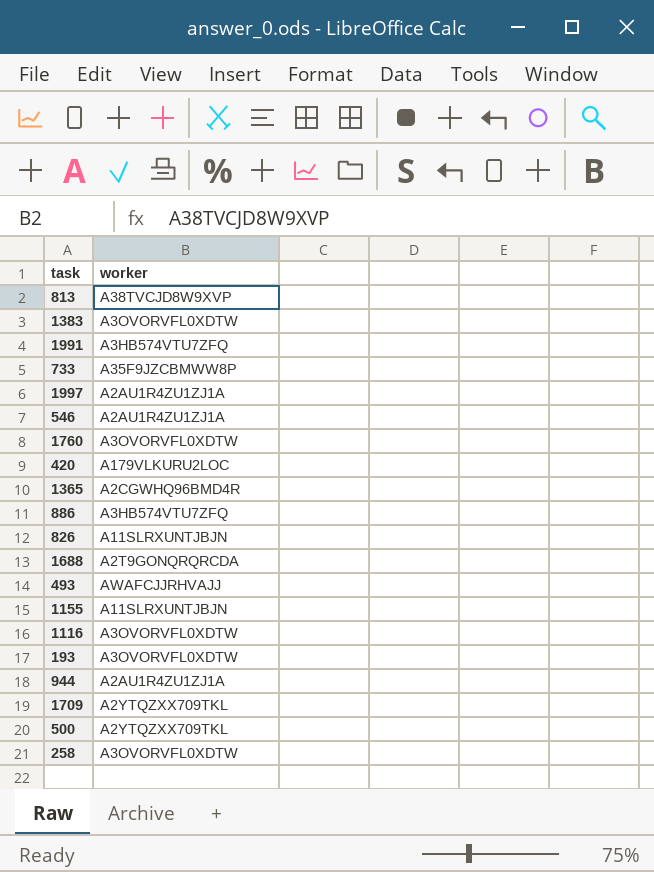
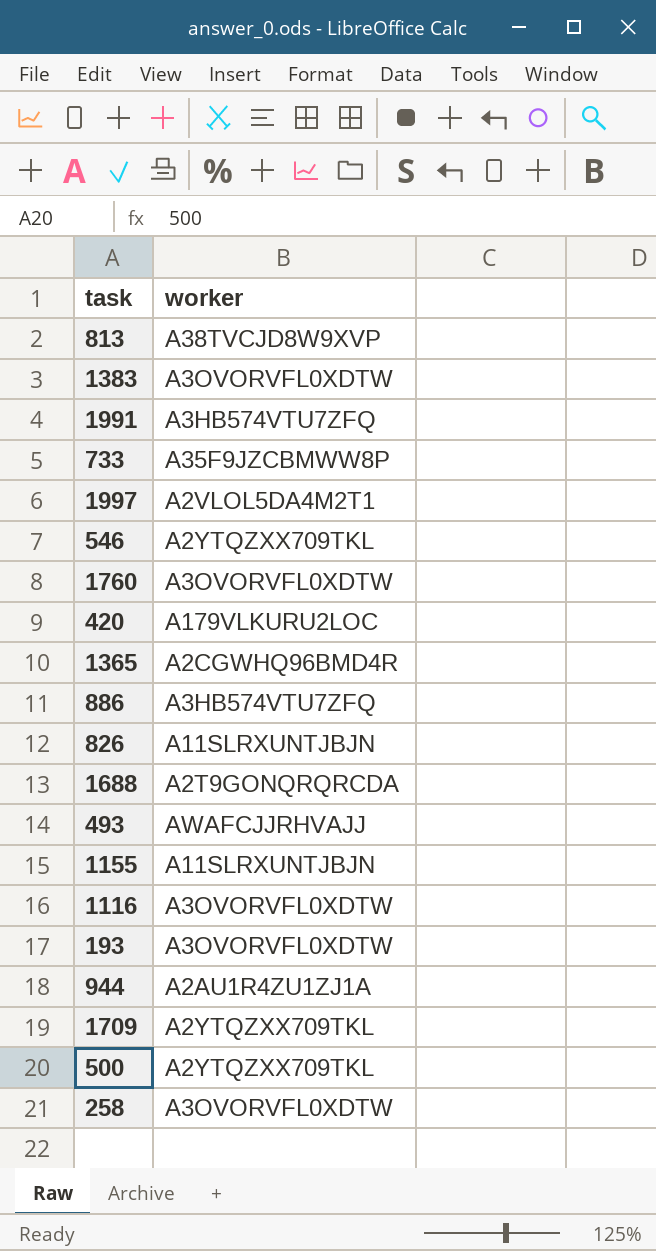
1997 | worker: A2AU1R4ZU1ZJ1A -> A2VLOL5DA4M2T1
546 | worker: A2AU1R4ZU1ZJ1A -> A2YTQZXX709TKL

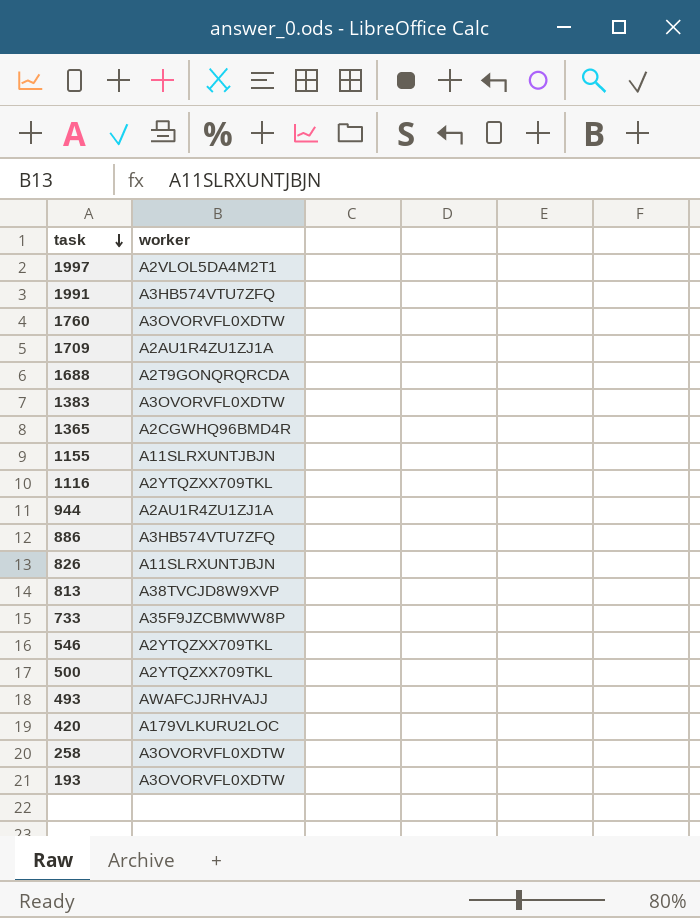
row order: none -> task descending
1709 | worker: A2YTQZXX709TKL -> A2AU1R4ZU1ZJ1A
1116 | worker: A3OVORVFL0XDTW -> A2YTQZXX709TKL

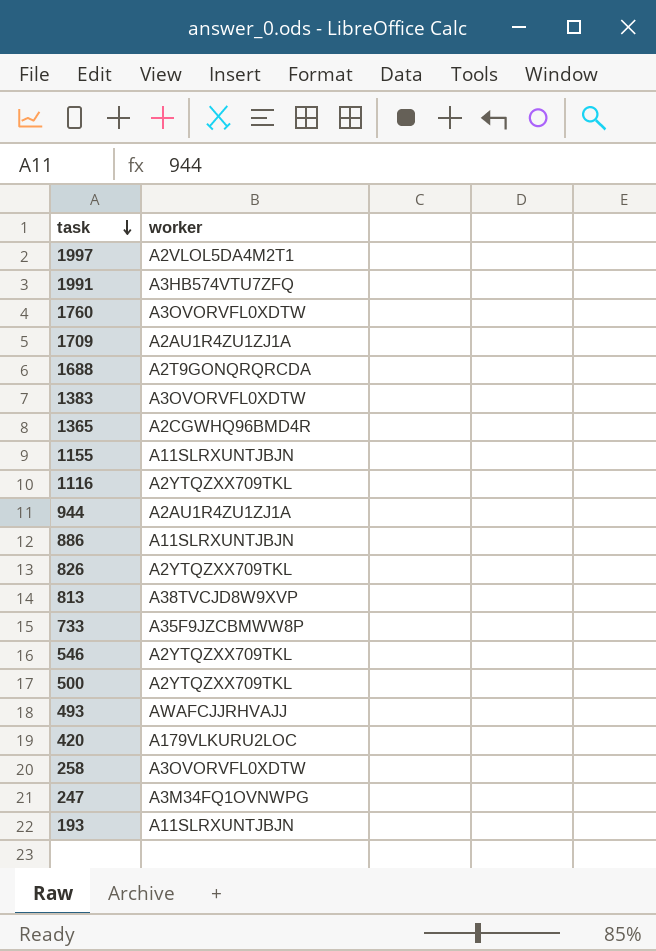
886 | worker: A3HB574VTU7ZFQ -> A11SLRXUNTJBJN
826 | worker: A11SLRXUNTJBJN -> A2YTQZXX709TKL
row 247: none -> A3M34FQ1OVNWPG
193 | worker: A3OVORVFL0XDTW -> A11SLRXUNTJBJN

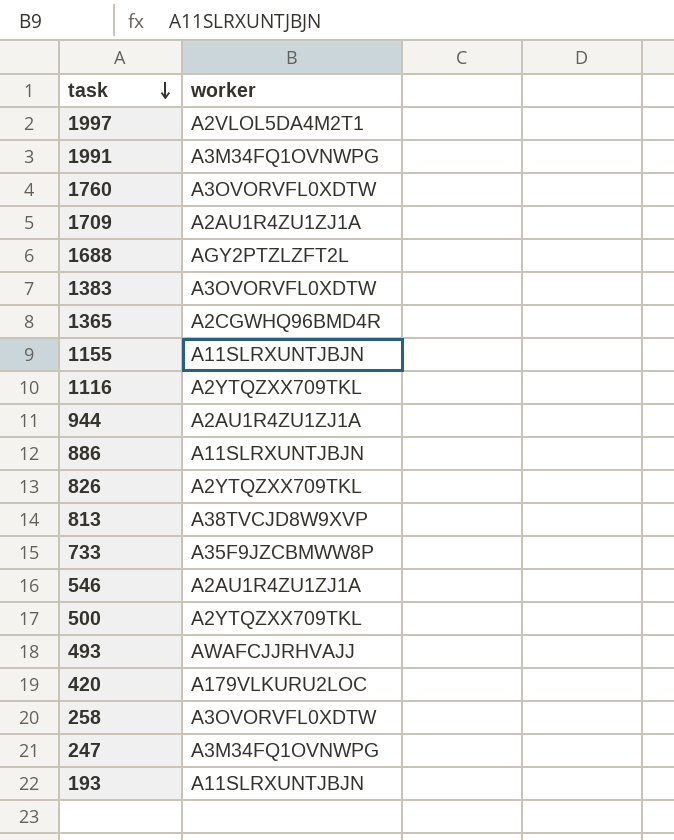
1991 | worker: A3HB574VTU7ZFQ -> A3M34FQ1OVNWPG
1688 | worker: A2T9GONQRQRCDA -> AGY2PTZLZFT2L
546 | worker: A2YTQZXX709TKL -> A2AU1R4ZU1ZJ1A

